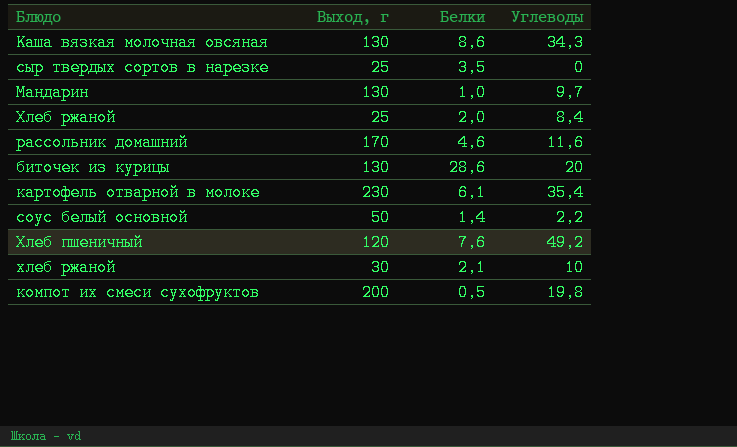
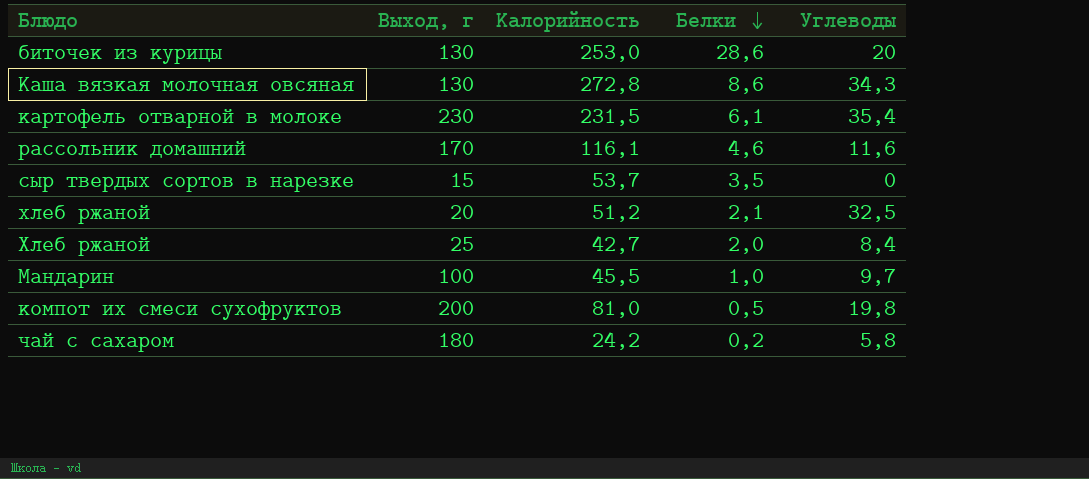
row order: none -> Белки descending
column Калорийность | position: none -> 3
row соус белый основной: 50 | 1,4 | 2,2 -> none
row Хлеб пшеничный: 120 | 7,6 | 49,2 -> none
сыр твердых сортов в нарезке | Выход, г: 25 -> 15
хлеб ржаной | Выход, г: 30 -> 20
хлеб ржаной | Углеводы: 10 -> 32,5
Мандарин | Выход, г: 130 -> 100
row чай с сахаром: none -> 180 | 24,2 | 0,2 | 5,8

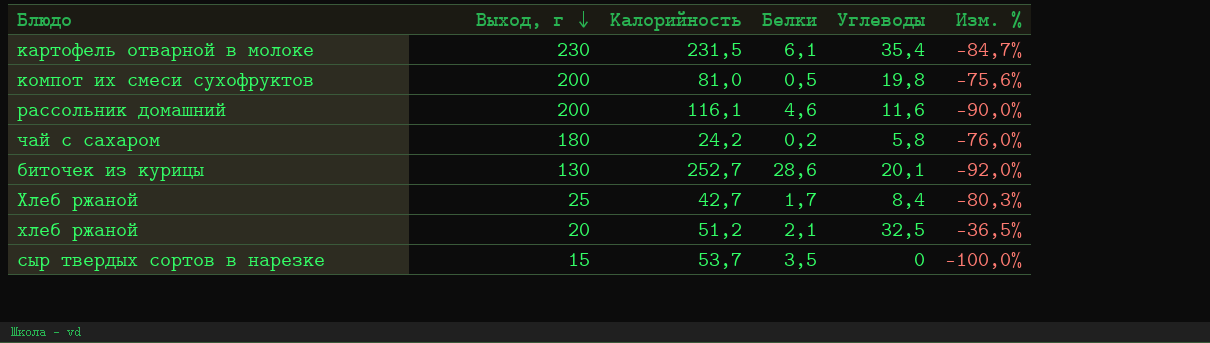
row order: Белки descending -> Выход, г descending
column Изм. % | formula: none -> ([Углеводы] - [Калорийность]) / [Калорийность]
row Каша вязкая молочная овсяная: 130 | 272,8 | 8,6 | 34,3 -> none
row Мандарин: 100 | 45,5 | 1,0 | 9,7 -> none
рассольник домашний | Выход, г: 170 -> 200
биточек из курицы | Калорийность: 253,0 -> 252,7
биточек из курицы | Углеводы: 20 -> 20,1
Хлеб ржаной | Белки: 2,0 -> 1,7

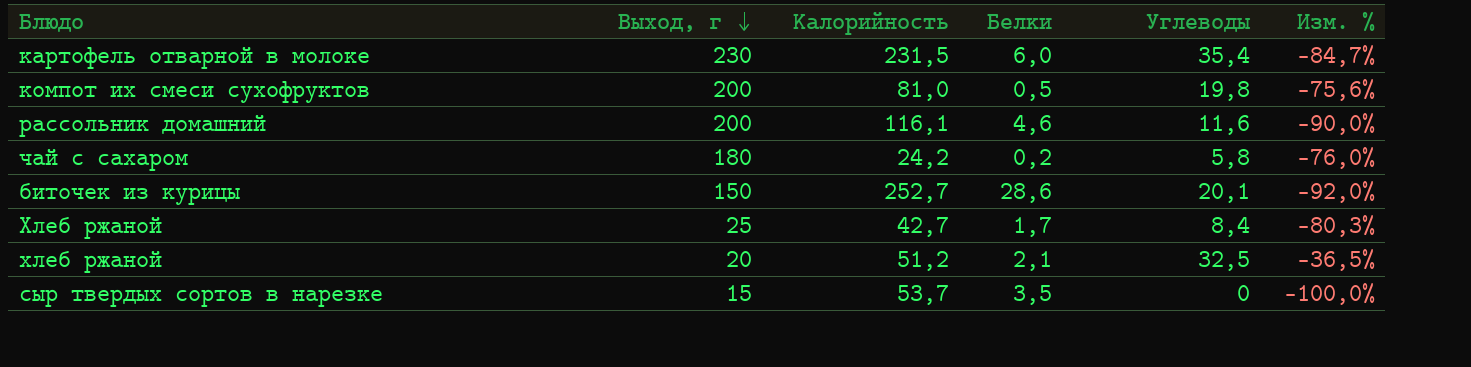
картофель отварной в молоке | Белки: 6,1 -> 6,0
биточек из курицы | Выход, г: 130 -> 150

